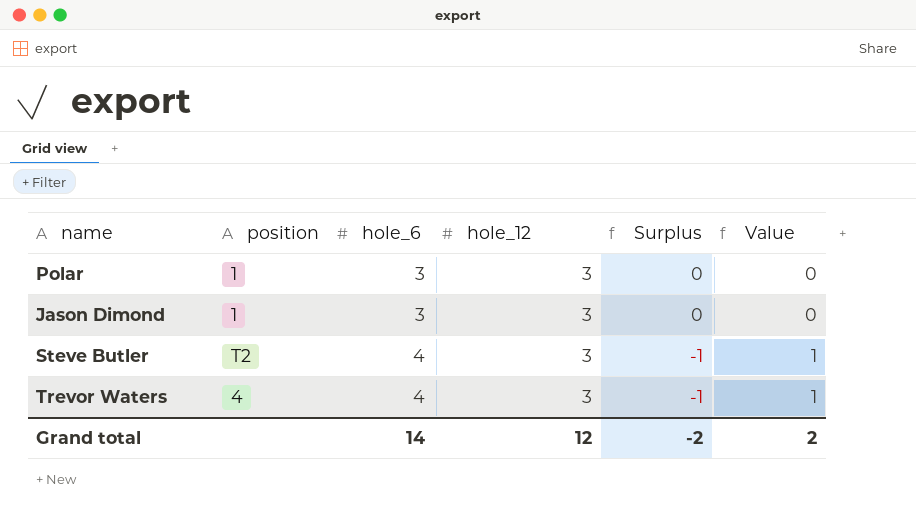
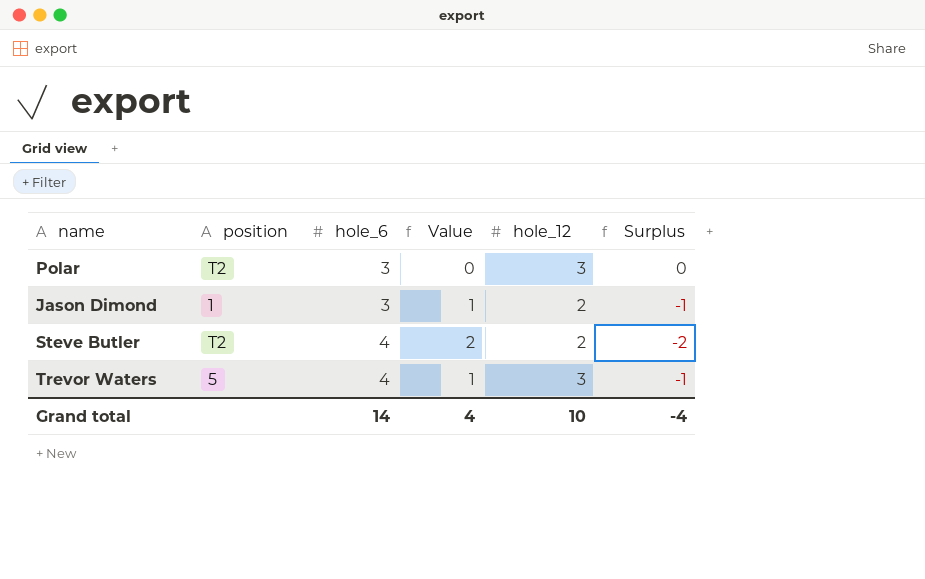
column Value | position: 6 -> 4
Polar | position: 1 -> T2
Jason Dimond | Value: 0 -> 1
Jason Dimond | hole_12: 3 -> 2
Jason Dimond | Surplus: 0 -> -1
Steve Butler | Value: 1 -> 2
Steve Butler | hole_12: 3 -> 2
Steve Butler | Surplus: -1 -> -2
Trevor Waters | position: 4 -> 5
Grand total | Value: 2 -> 4
Grand total | hole_12: 12 -> 10
Grand total | Surplus: -2 -> -4

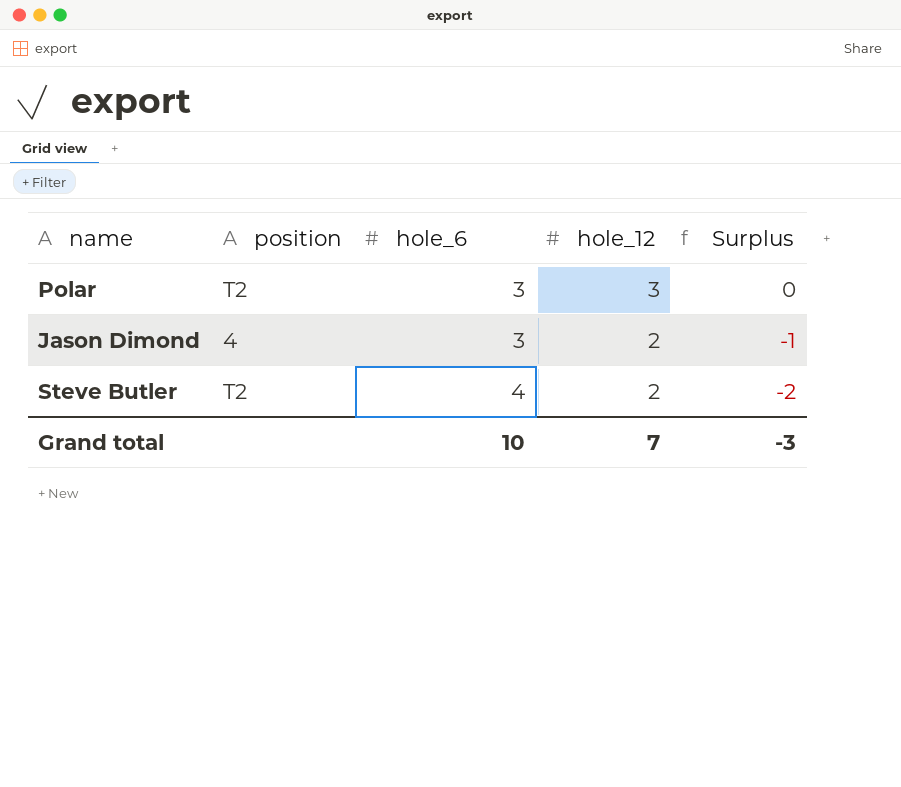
column Value | formula: [hole_6] - [hole_12] -> none
row Trevor Waters: 5 | 4 | 1 | 3 | -1 -> none
Jason Dimond | position: 1 -> 4
Grand total | hole_6: 14 -> 10
Grand total | hole_12: 10 -> 7
Grand total | Surplus: -4 -> -3

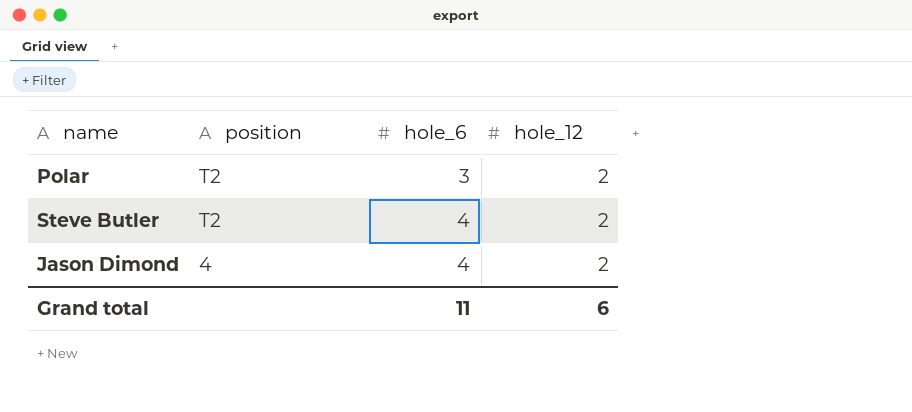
row order: hole_6 ascending -> position descending
column Surplus | formula: [hole_12] - [hole_6] -> none
Polar | hole_12: 3 -> 2
Jason Dimond | hole_6: 3 -> 4
Grand total | hole_6: 10 -> 11
Grand total | hole_12: 7 -> 6

